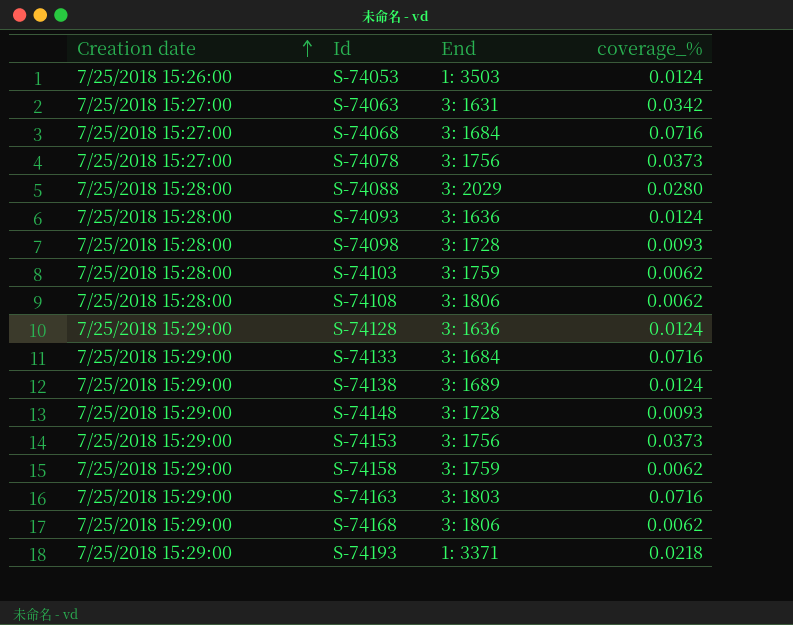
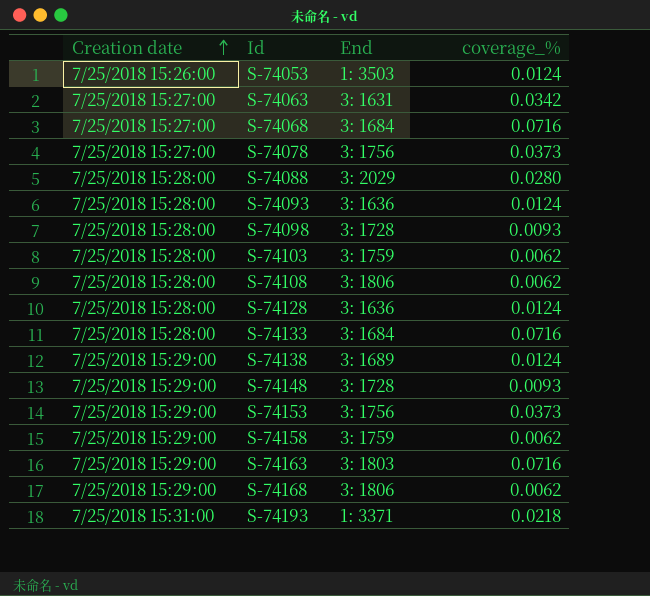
S-74128 | Creation date: 7/25/2018 15:29:00 -> 7/25/2018 15:28:00
S-74133 | Creation date: 7/25/2018 15:29:00 -> 7/25/2018 15:28:00
S-74193 | Creation date: 7/25/2018 15:29:00 -> 7/25/2018 15:31:00

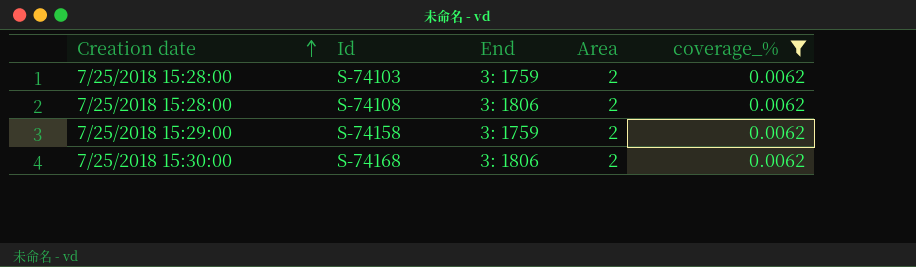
filter: none -> coverage_% = 0.0062
column Area | position: none -> 4
S-74168 | Creation date: 7/25/2018 15:29:00 -> 7/25/2018 15:30:00

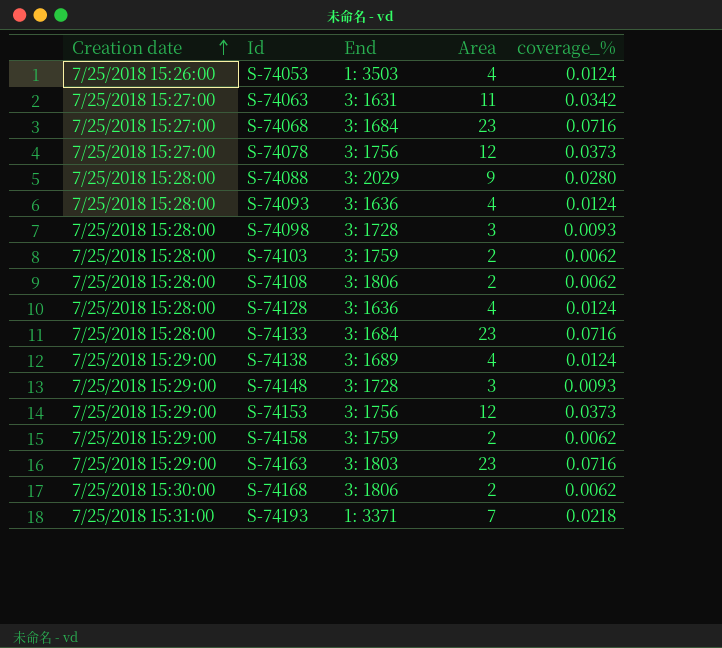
filter: coverage_% = 0.0062 -> none

